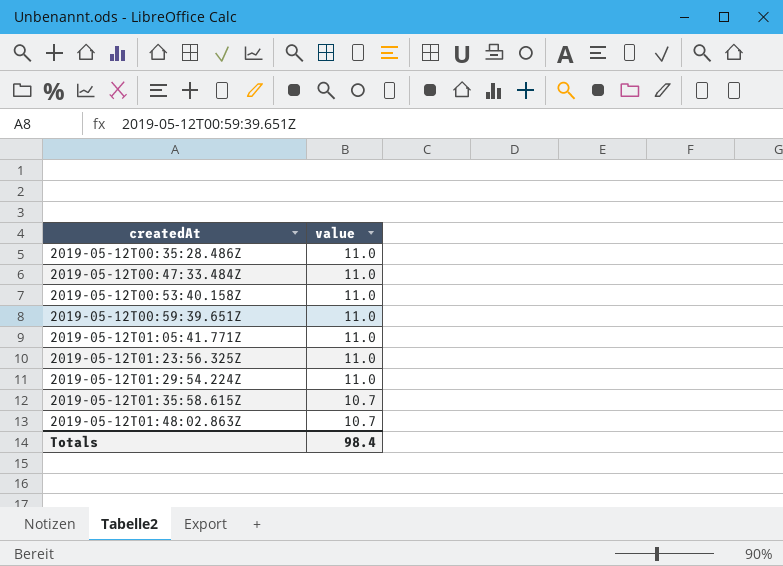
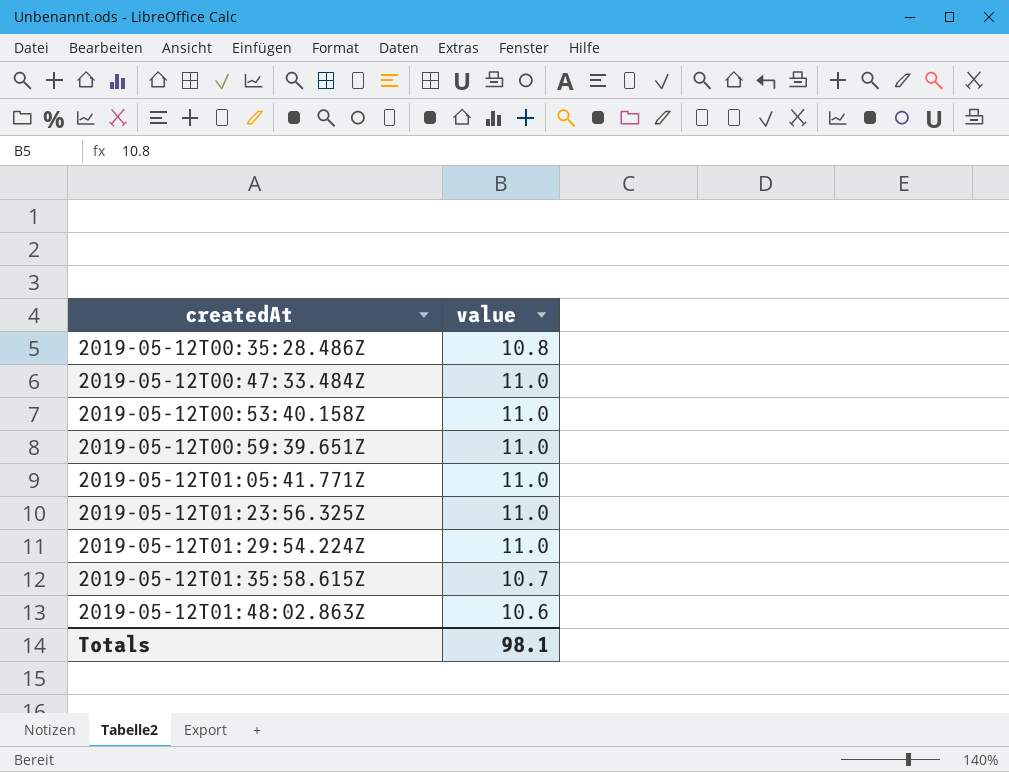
2019-05-12T00:35:28.486Z | value: 11.0 -> 10.8
2019-05-12T01:48:02.863Z | value: 10.7 -> 10.6
Totals | value: 98.4 -> 98.1

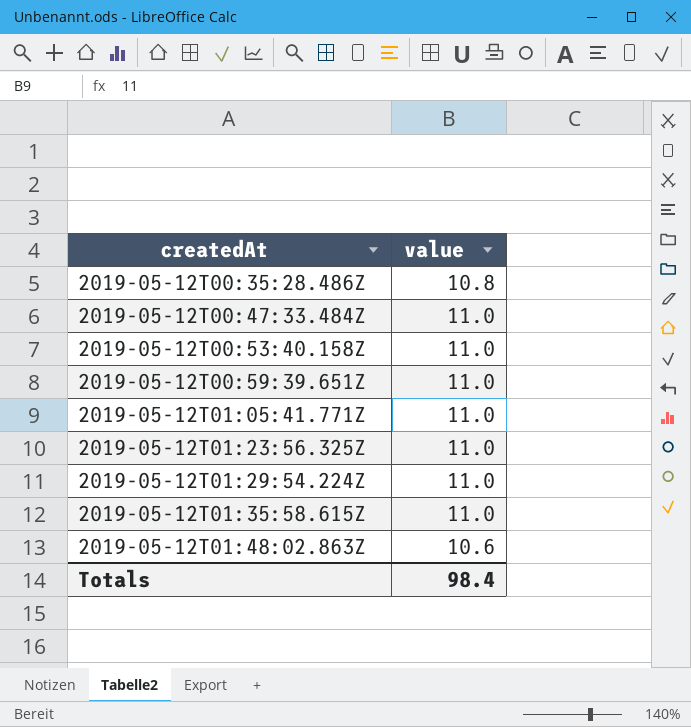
2019-05-12T01:35:58.615Z | value: 10.7 -> 11.0
Totals | value: 98.1 -> 98.4

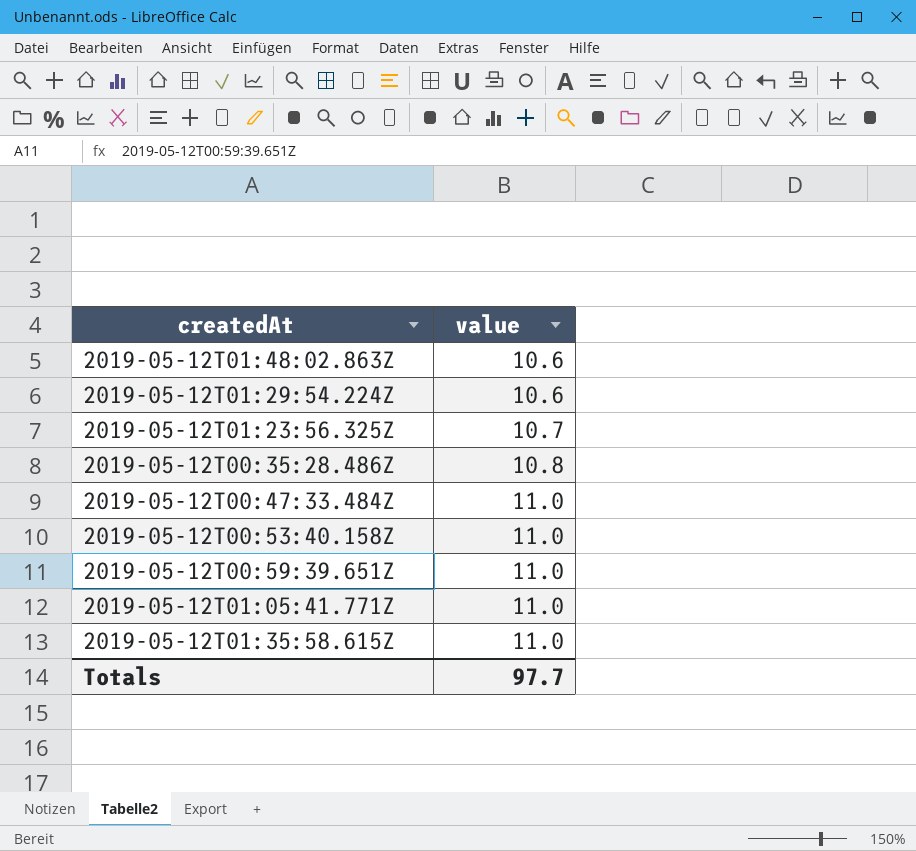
row order: createdAt ascending -> value ascending
2019-05-12T01:29:54.224Z | value: 11.0 -> 10.6
2019-05-12T01:23:56.325Z | value: 11.0 -> 10.7
Totals | value: 98.4 -> 97.7

